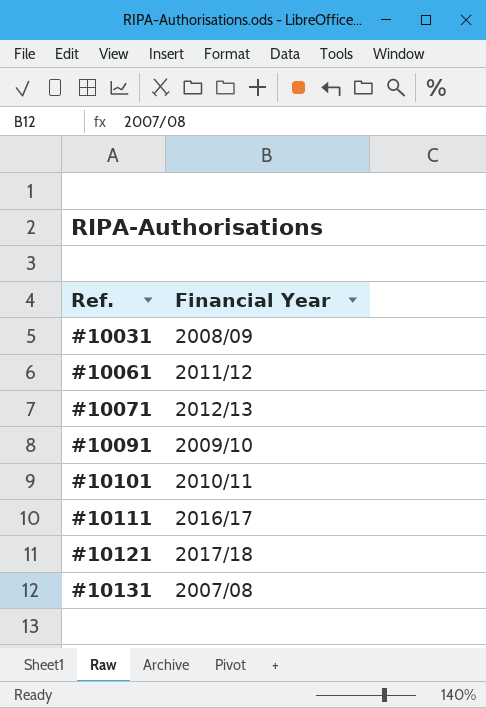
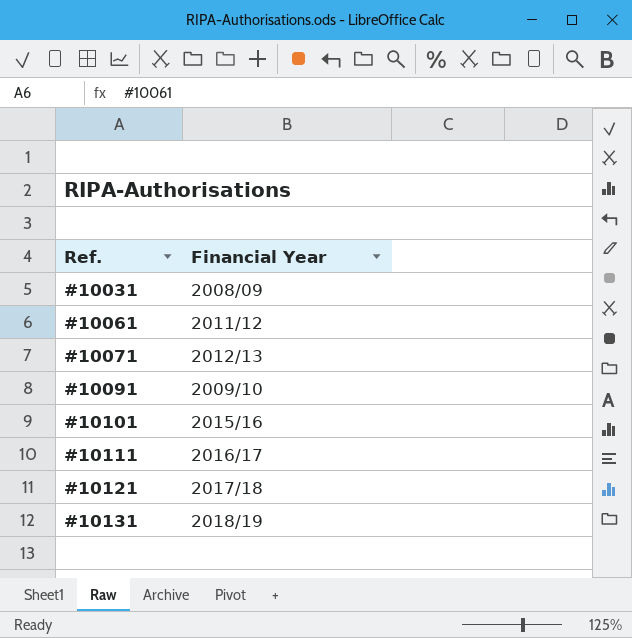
#10101 | Financial Year: 2010/11 -> 2015/16
#10131 | Financial Year: 2007/08 -> 2018/19

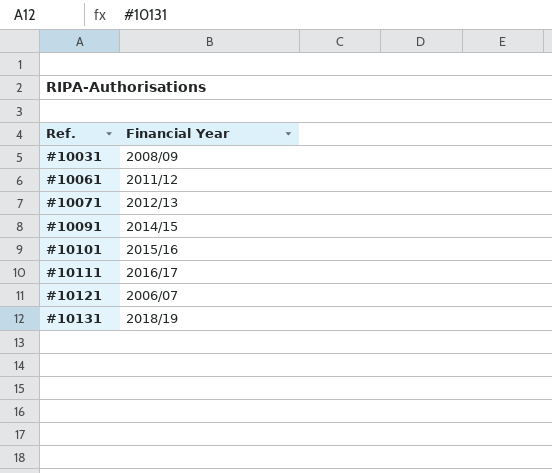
#10091 | Financial Year: 2009/10 -> 2014/15
#10121 | Financial Year: 2017/18 -> 2006/07

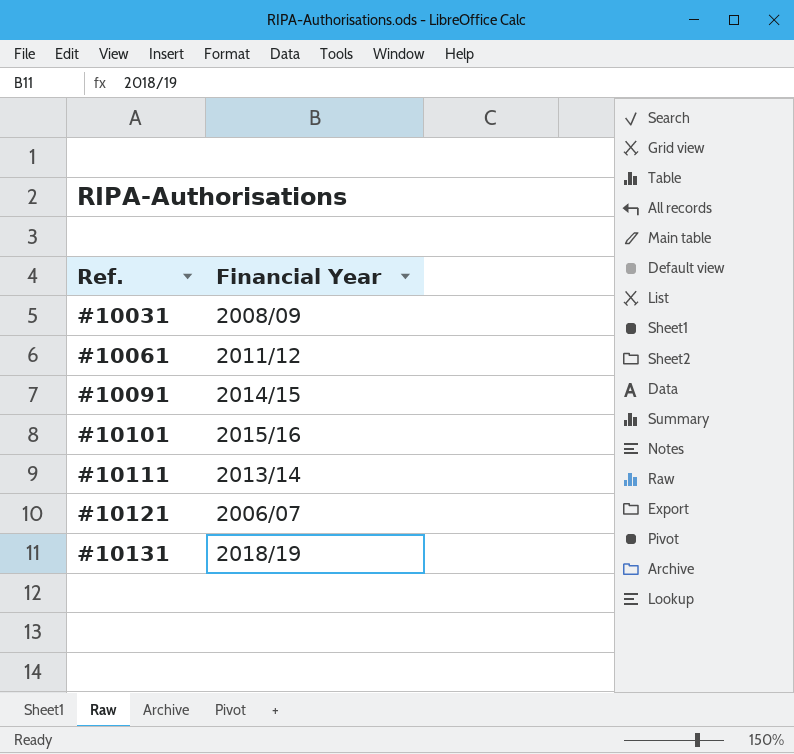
row #10071: 2012/13 -> none
#10111 | Financial Year: 2016/17 -> 2013/14

